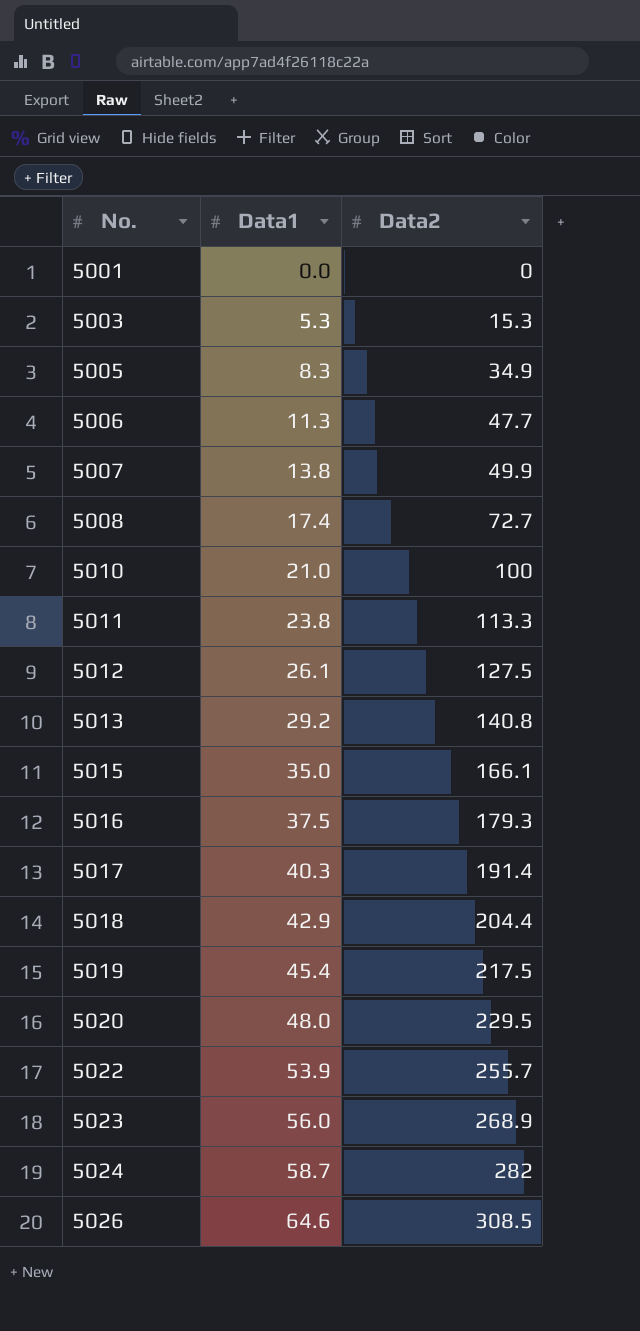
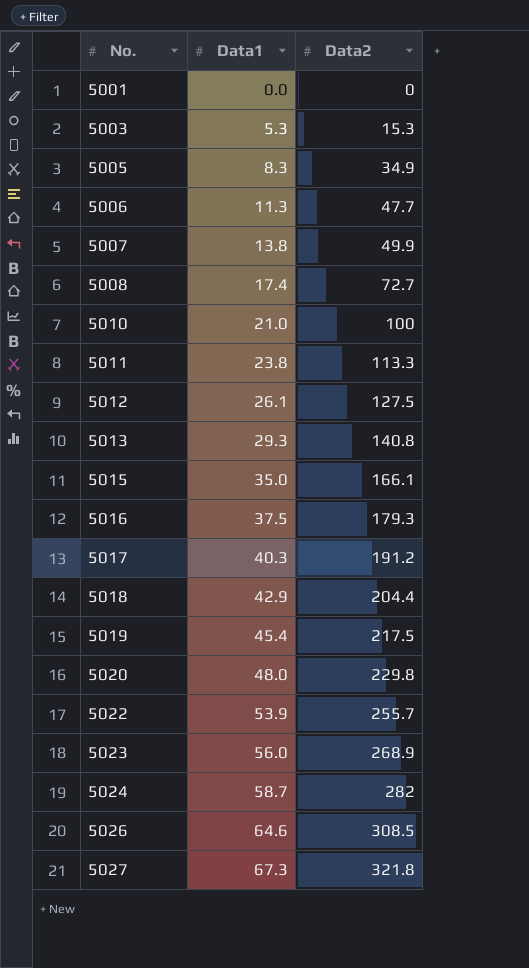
5013 | Data1: 29.2 -> 29.3
5017 | Data2: 191.4 -> 191.2
5020 | Data2: 229.5 -> 229.8
row 5027: none -> 67.3 | 321.8

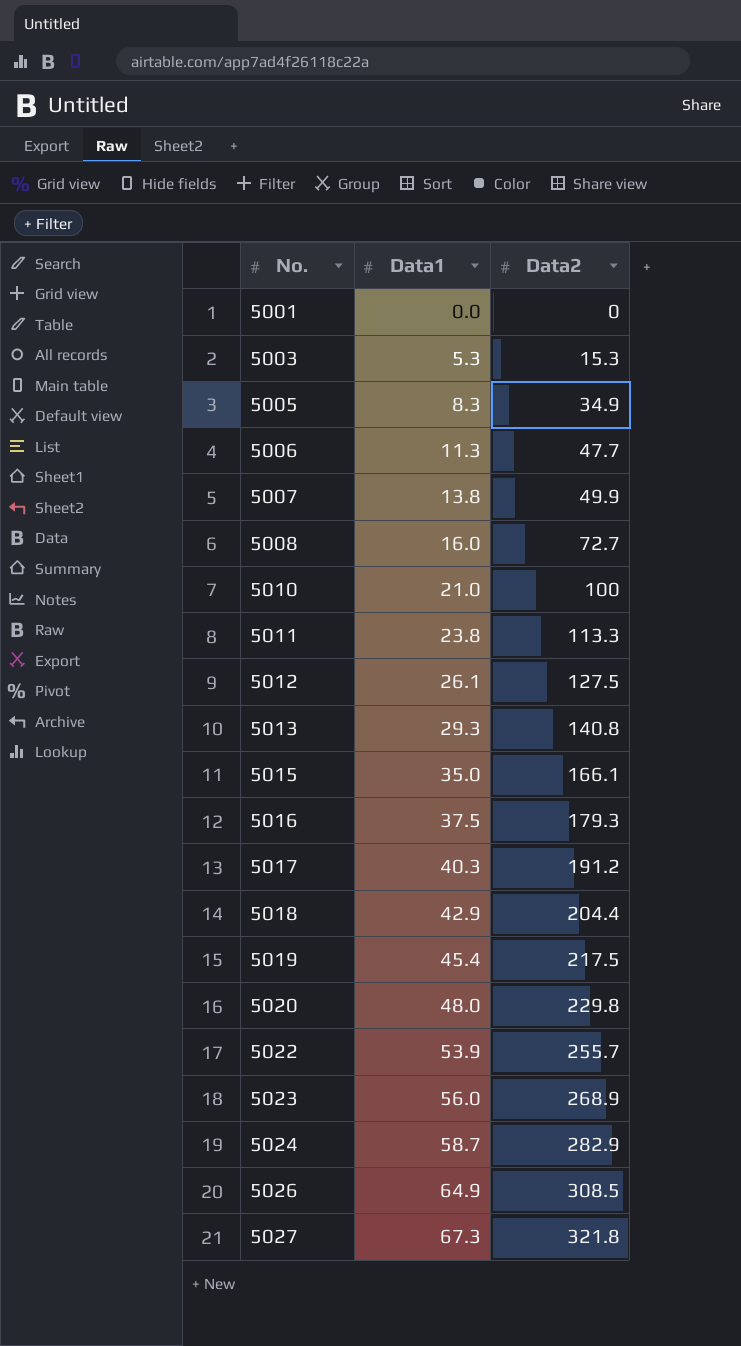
5008 | Data1: 17.4 -> 16.0
5024 | Data2: 282 -> 282.9
5026 | Data1: 64.6 -> 64.9

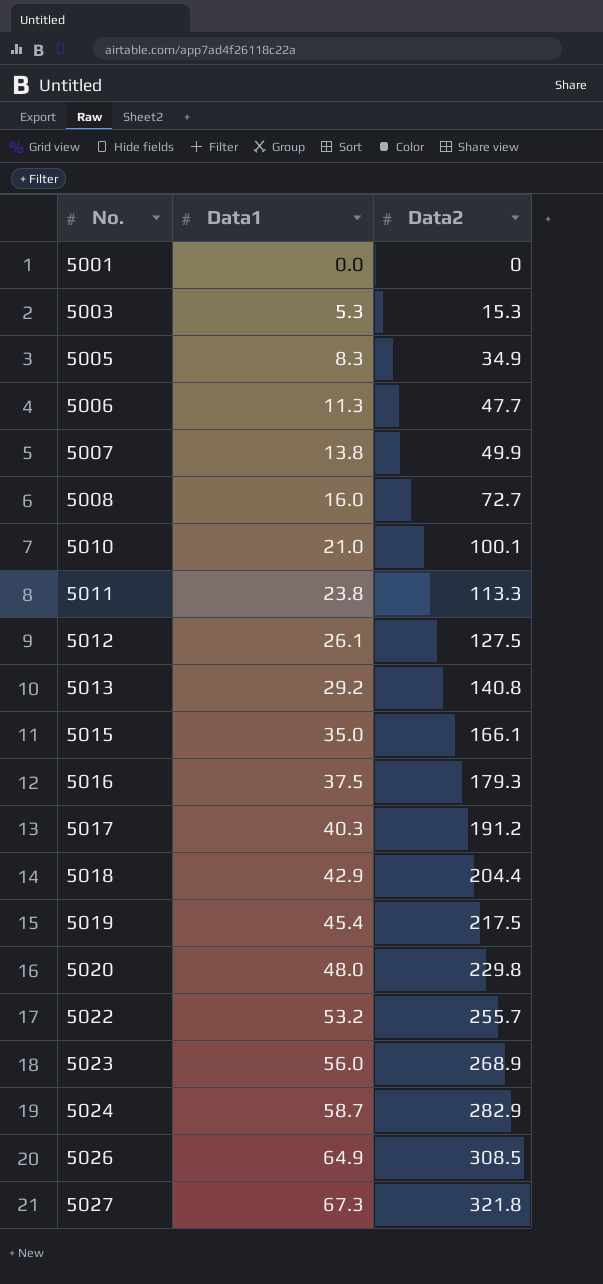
5010 | Data2: 100 -> 100.1
5013 | Data1: 29.3 -> 29.2
5022 | Data1: 53.9 -> 53.2

